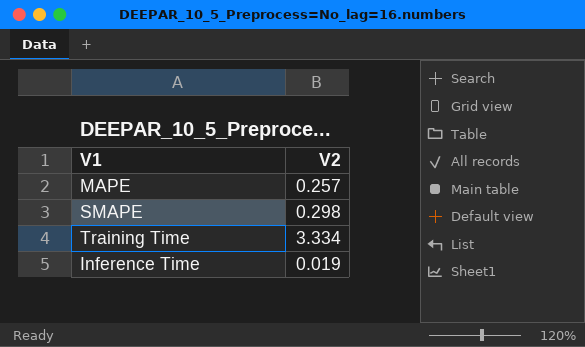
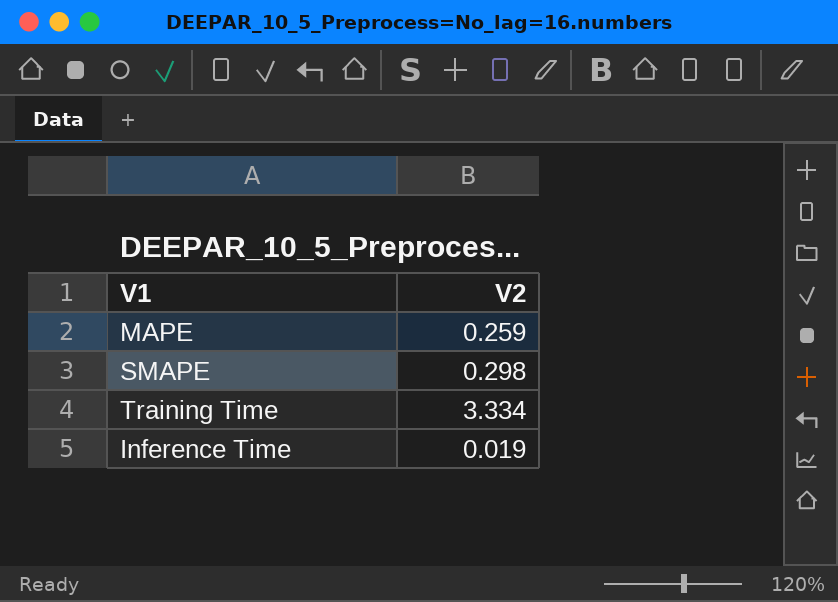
MAPE | V2: 0.257 -> 0.259

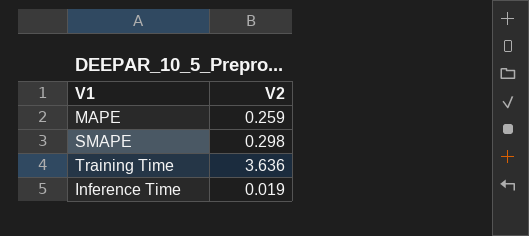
Training Time | V2: 3.334 -> 3.636

